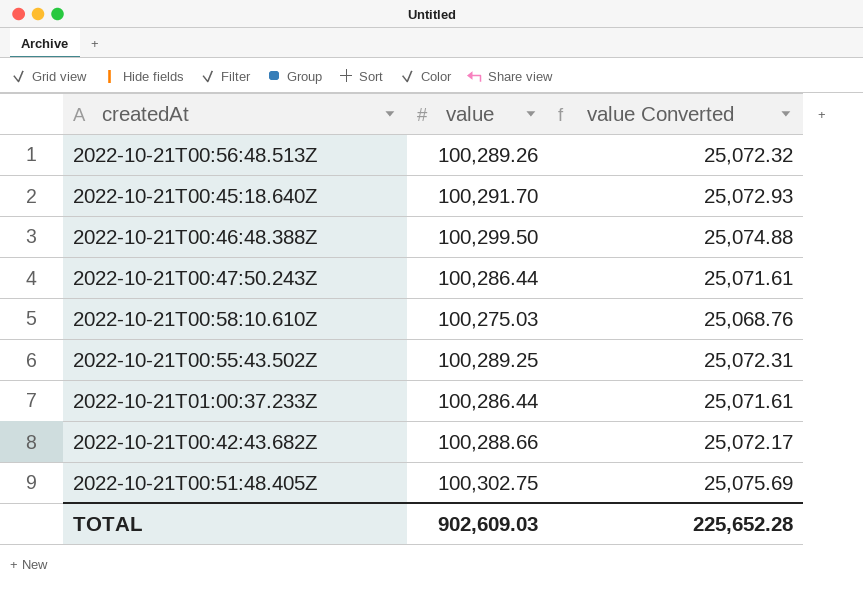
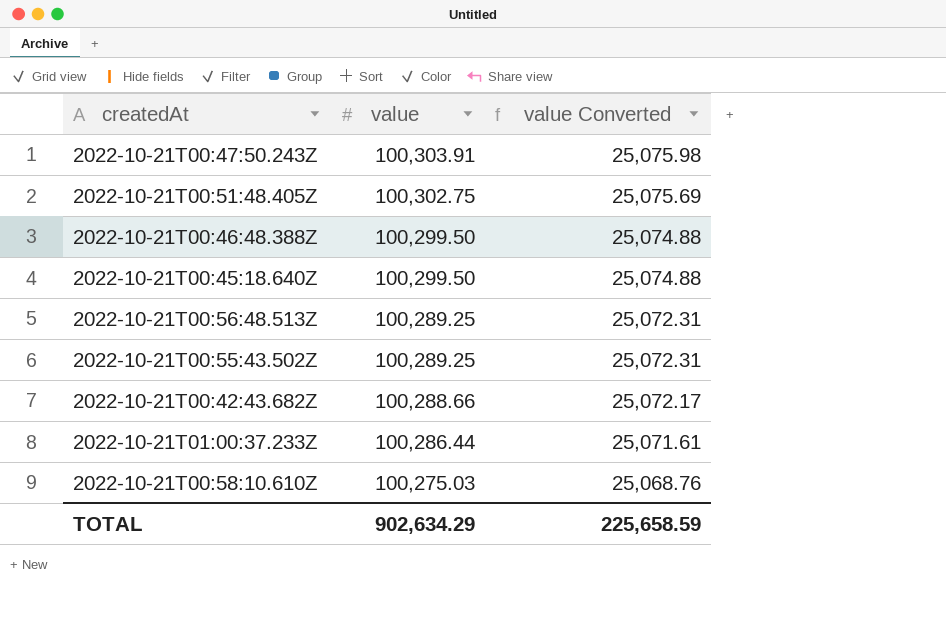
row order: none -> value descending
2022-10-21T00:47:50.243Z | value: 100,286.44 -> 100,303.91
2022-10-21T00:47:50.243Z | value Converted: 25,071.61 -> 25,075.98
2022-10-21T00:45:18.640Z | value: 100,291.70 -> 100,299.50
2022-10-21T00:45:18.640Z | value Converted: 25,072.93 -> 25,074.88
2022-10-21T00:56:48.513Z | value: 100,289.26 -> 100,289.25
2022-10-21T00:56:48.513Z | value Converted: 25,072.32 -> 25,072.31
TOTAL | value: 902,609.03 -> 902,634.29
TOTAL | value Converted: 225,652.28 -> 225,658.59

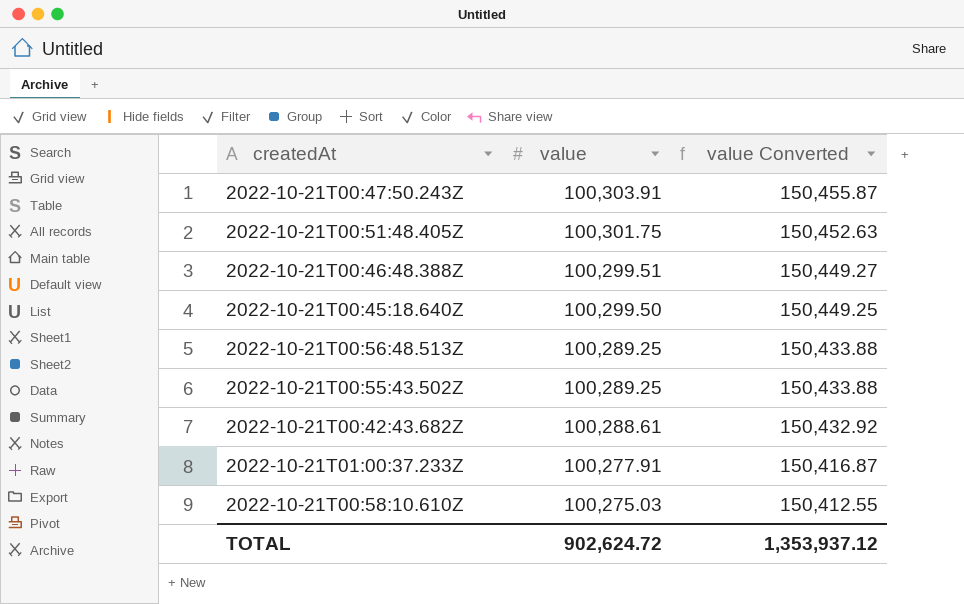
column value Converted | formula: [value] * 0.25 -> [value] * 1.5
2022-10-21T00:51:48.405Z | value: 100,302.75 -> 100,301.75
2022-10-21T00:46:48.388Z | value: 100,299.50 -> 100,299.51
2022-10-21T00:42:43.682Z | value: 100,288.66 -> 100,288.61
2022-10-21T01:00:37.233Z | value: 100,286.44 -> 100,277.91
TOTAL | value: 902,634.29 -> 902,624.72
TOTAL | value Converted: 225,658.59 -> 1,353,937.12

